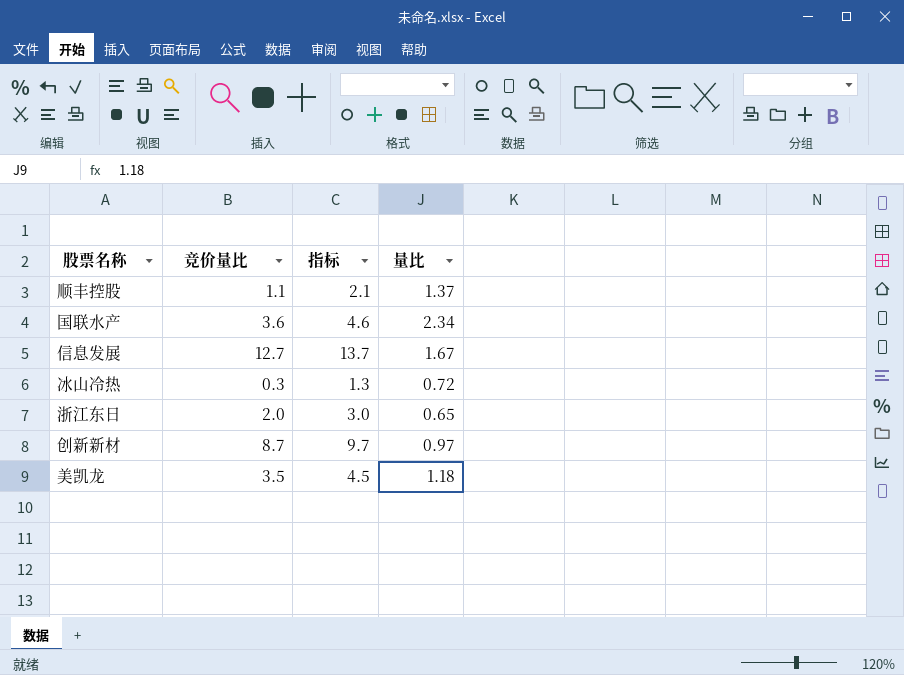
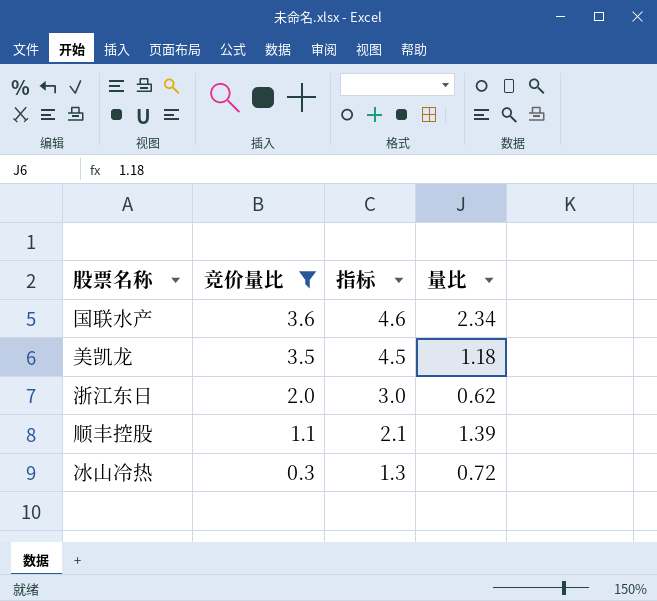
filter: none -> 竞价量比 <= 3.6
row order: none -> 竞价量比 descending
浙江东日 | 量比: 0.65 -> 0.62
顺丰控股 | 量比: 1.37 -> 1.39

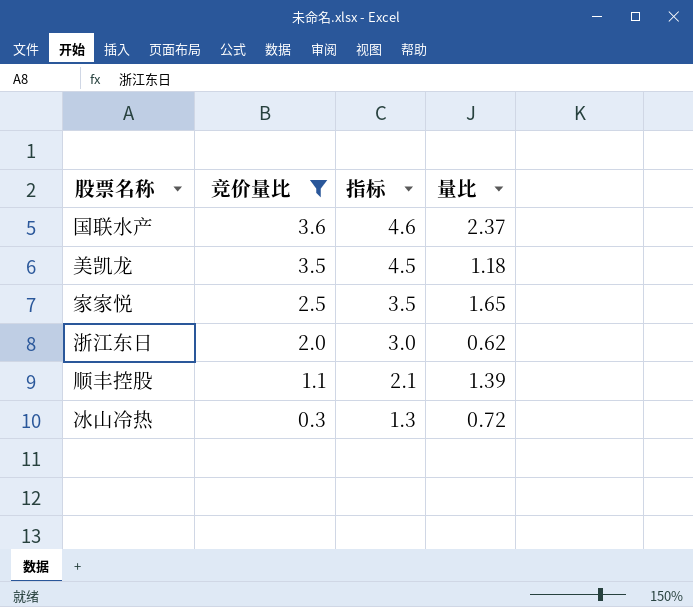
国联水产 | 量比: 2.34 -> 2.37
row 家家悦: none -> 2.5 | 3.5 | 1.65

